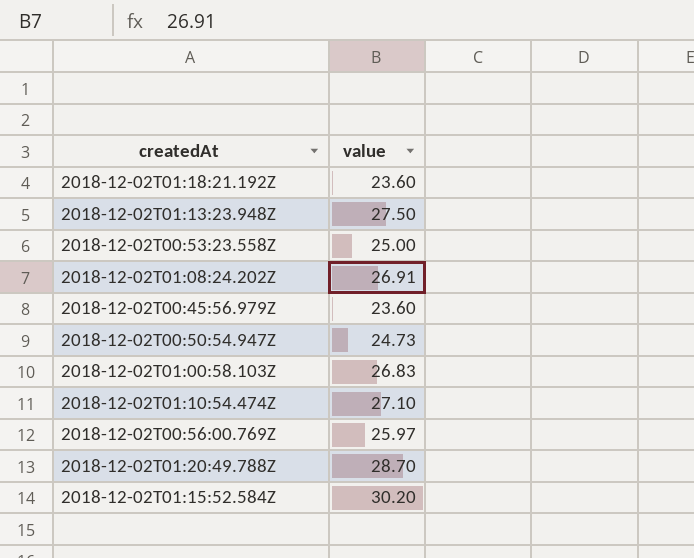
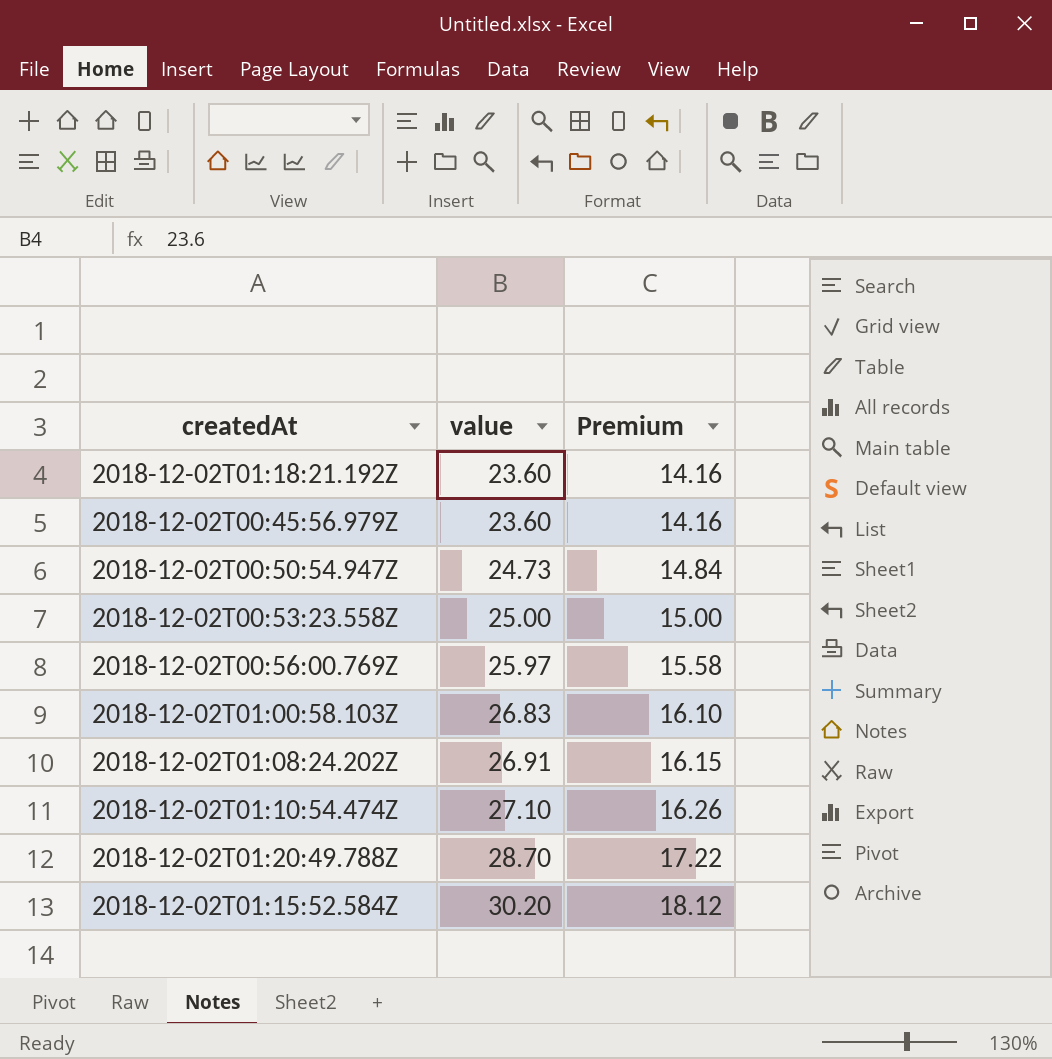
row order: none -> value ascending
column Premium | formula: none -> [value] * 0.6
row 2018-12-02T01:13:23.948Z: 27.50 -> none

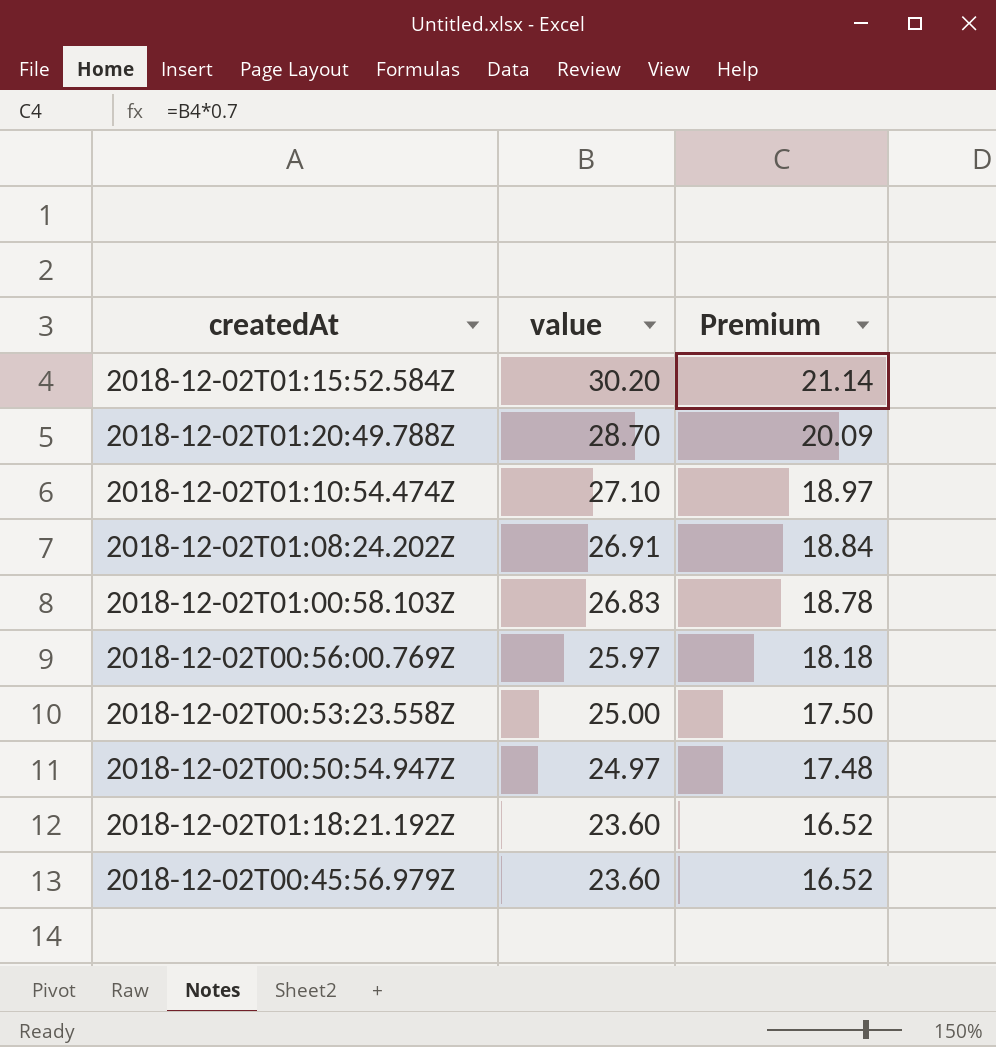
row order: value ascending -> value descending
column Premium | formula: [value] * 0.6 -> [value] * 0.7
2018-12-02T00:50:54.947Z | value: 24.73 -> 24.97

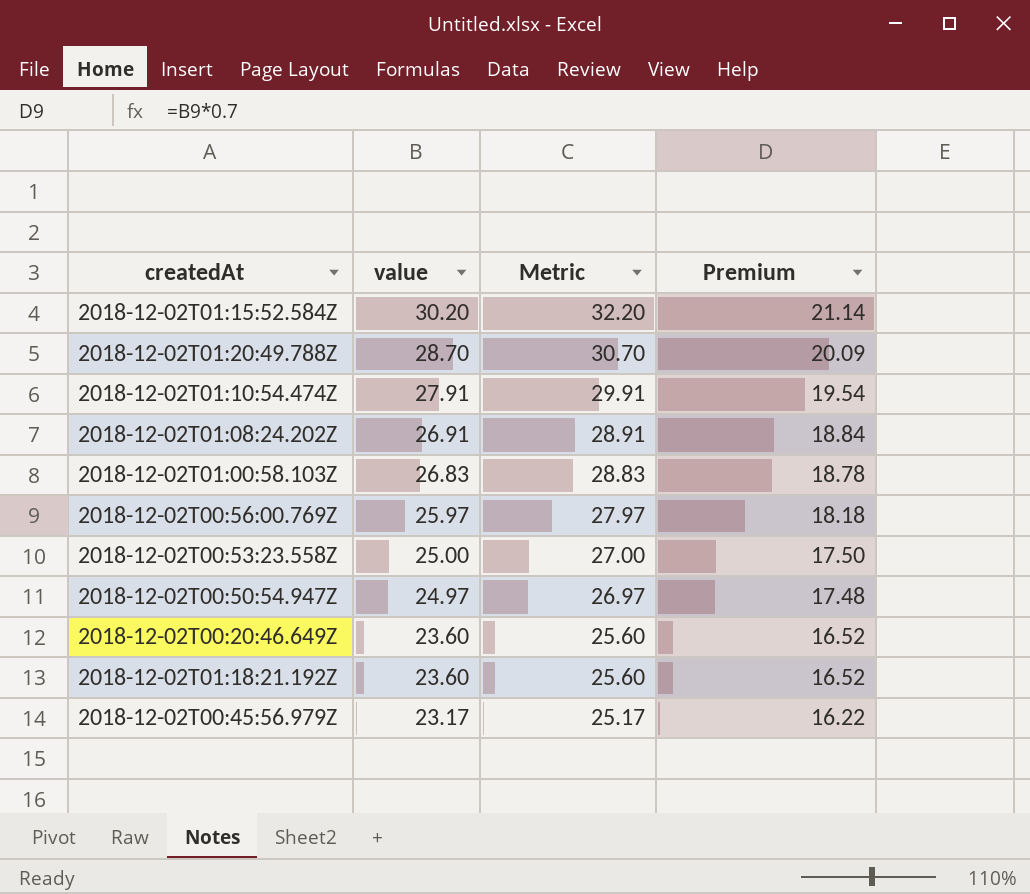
column Metric | formula: none -> [value] + 2
2018-12-02T01:10:54.474Z | value: 27.10 -> 27.91
2018-12-02T01:10:54.474Z | Premium: 18.97 -> 19.54
row 2018-12-02T00:20:46.649Z: none -> 23.60 | 25.60 | 16.52
2018-12-02T00:45:56.979Z | value: 23.60 -> 23.17
2018-12-02T00:45:56.979Z | Premium: 16.52 -> 16.22

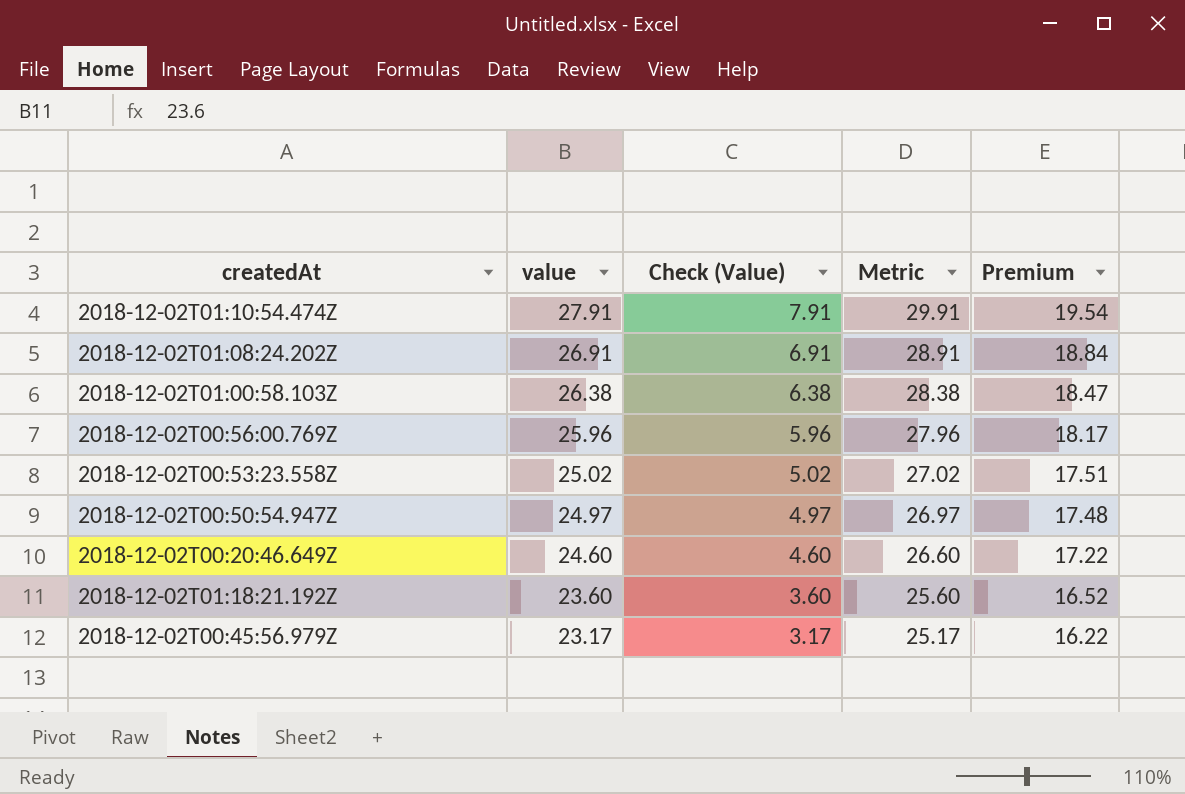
column Check (Value) | formula: none -> [value] - 20
row 2018-12-02T01:15:52.584Z: 30.20 | 32.20 | 21.14 -> none
row 2018-12-02T01:20:49.788Z: 28.70 | 30.70 | 20.09 -> none
2018-12-02T01:00:58.103Z | value: 26.83 -> 26.38
2018-12-02T01:00:58.103Z | Metric: 28.83 -> 28.38
2018-12-02T01:00:58.103Z | Premium: 18.78 -> 18.47
2018-12-02T00:56:00.769Z | value: 25.97 -> 25.96
2018-12-02T00:56:00.769Z | Metric: 27.97 -> 27.96
2018-12-02T00:56:00.769Z | Premium: 18.18 -> 18.17
2018-12-02T00:53:23.558Z | value: 25.00 -> 25.02
2018-12-02T00:53:23.558Z | Metric: 27.00 -> 27.02
2018-12-02T00:53:23.558Z | Premium: 17.50 -> 17.51
2018-12-02T00:20:46.649Z | value: 23.60 -> 24.60
2018-12-02T00:20:46.649Z | Metric: 25.60 -> 26.60
2018-12-02T00:20:46.649Z | Premium: 16.52 -> 17.22

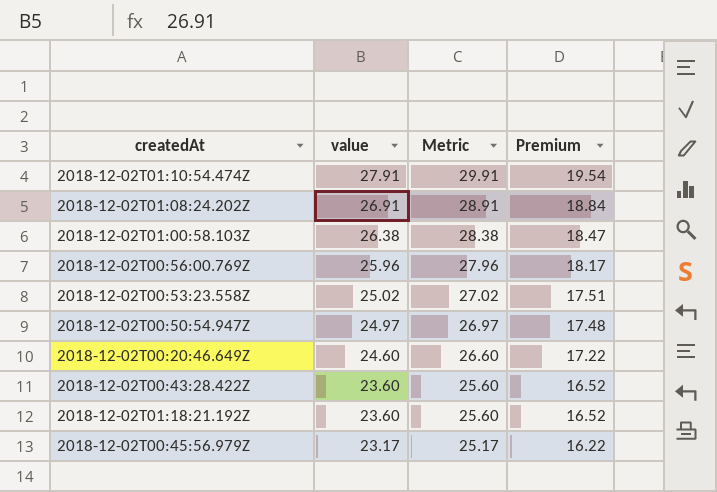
column Check (Value) | formula: [value] - 20 -> none
row 2018-12-02T00:43:28.422Z: none -> 23.60 | 25.60 | 16.52

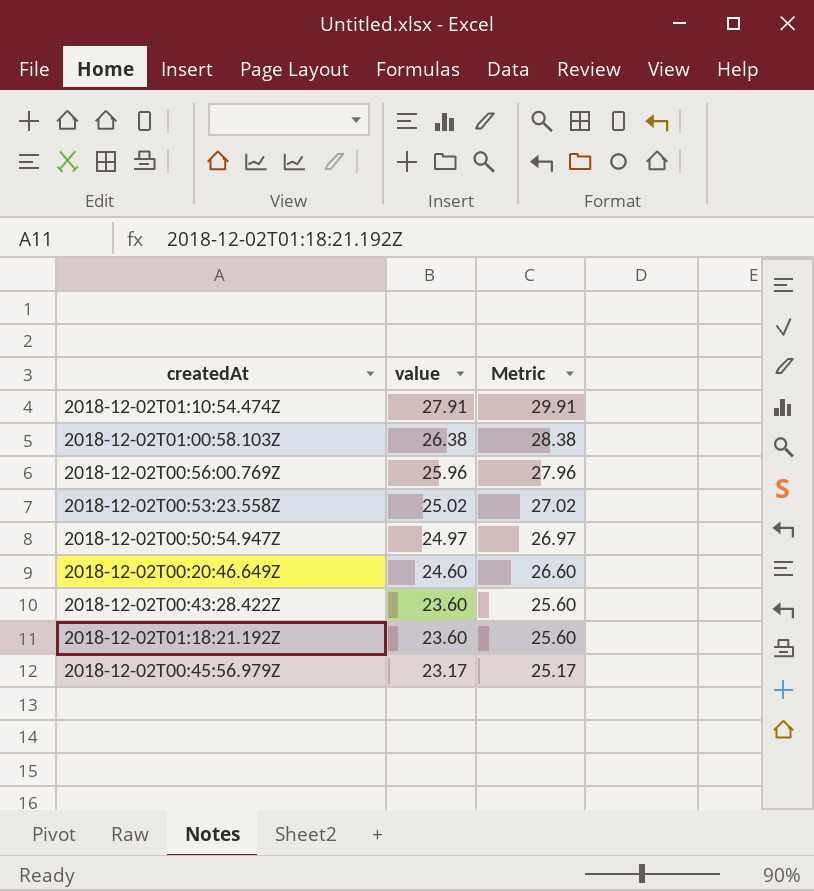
column Premium | formula: [value] * 0.7 -> none
row 2018-12-02T01:08:24.202Z: 26.91 | 28.91 | 18.84 -> none

